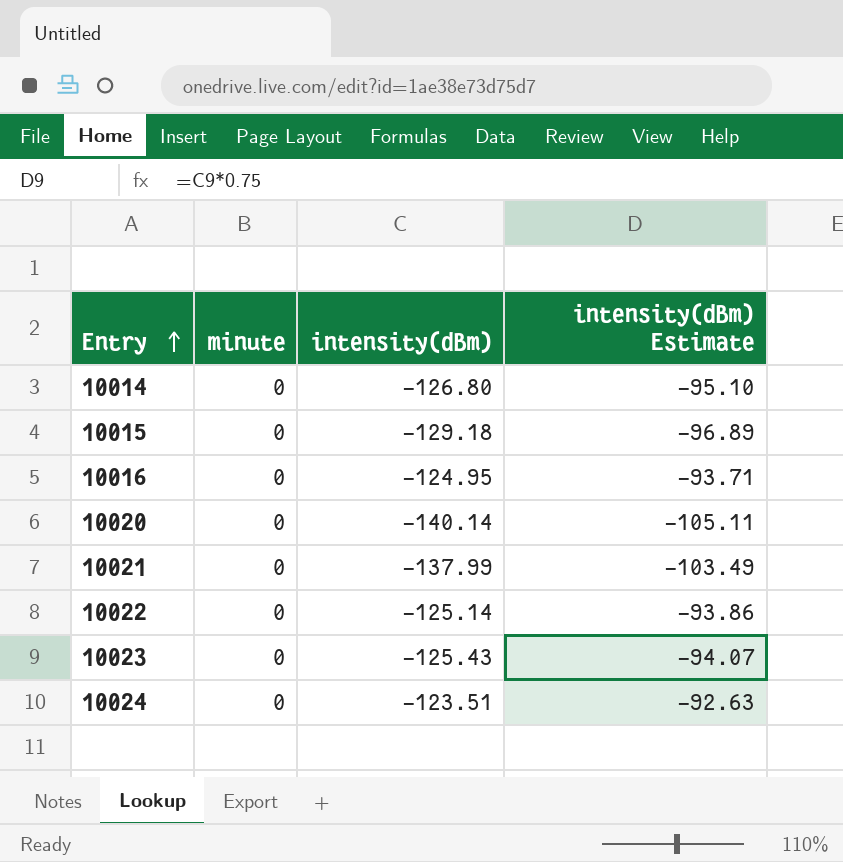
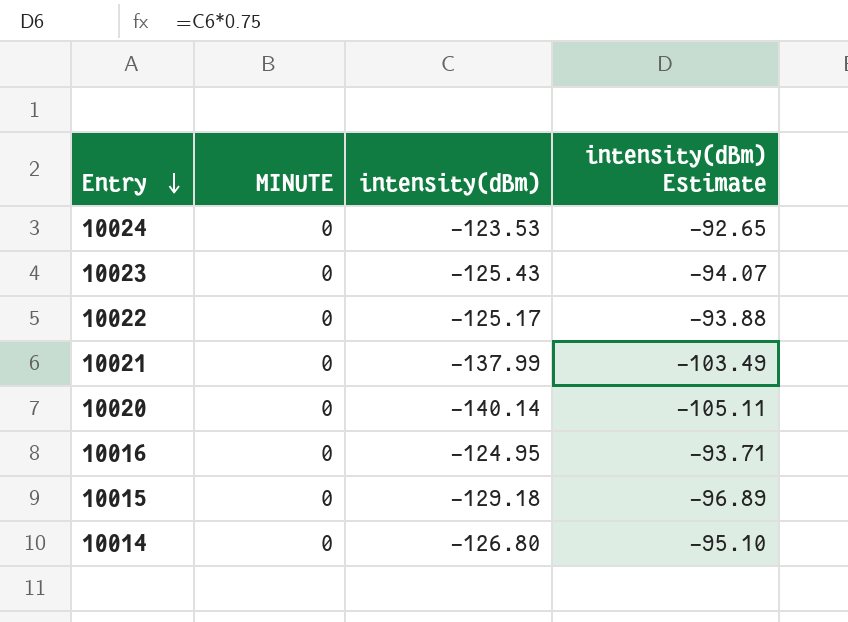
row order: Entry ascending -> Entry descending
column name: minute -> MINUTE
10024 | intensity(dBm): -123.51 -> -123.53
10024 | intensity(dBm) Estimate: -92.63 -> -92.65
10022 | intensity(dBm): -125.14 -> -125.17
10022 | intensity(dBm) Estimate: -93.86 -> -93.88

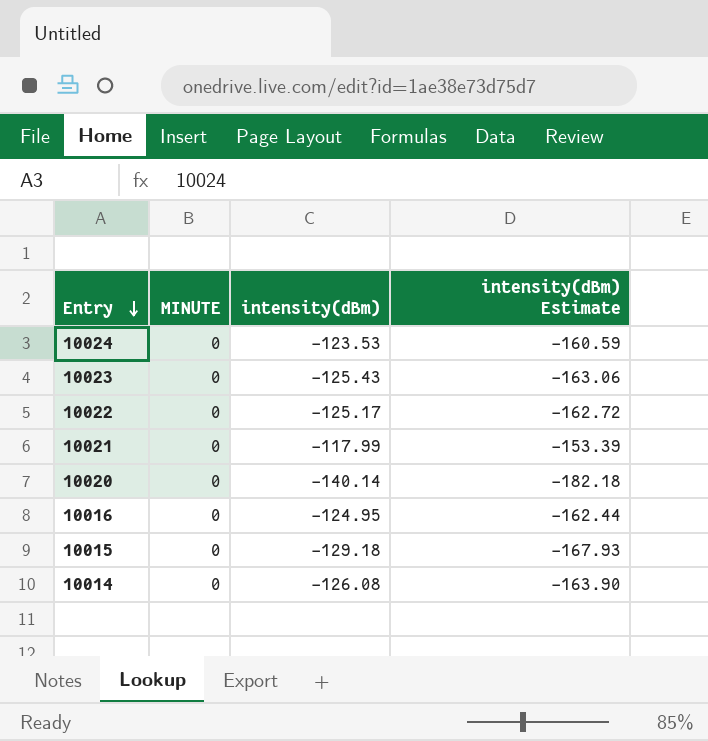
column intensity(dBm) Estimate | formula: [intensity(dBm)] * 0.75 -> [intensity(dBm)] * 1.3
10021 | intensity(dBm): -137.99 -> -117.99
10014 | intensity(dBm): -126.80 -> -126.08

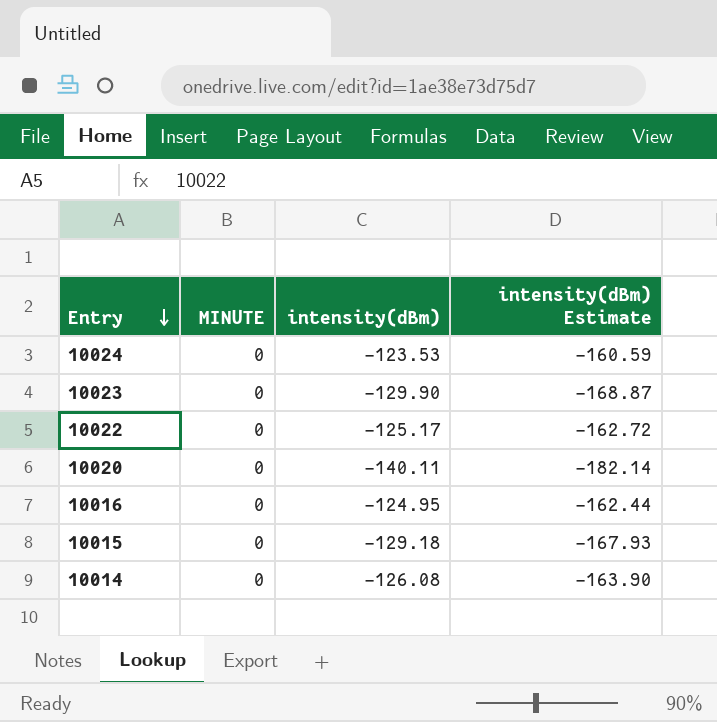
row 10021: 0 | -117.99 | -153.39 -> none
10023 | intensity(dBm): -125.43 -> -129.90
10023 | intensity(dBm) Estimate: -163.06 -> -168.87
10020 | intensity(dBm): -140.14 -> -140.11
10020 | intensity(dBm) Estimate: -182.18 -> -182.14

